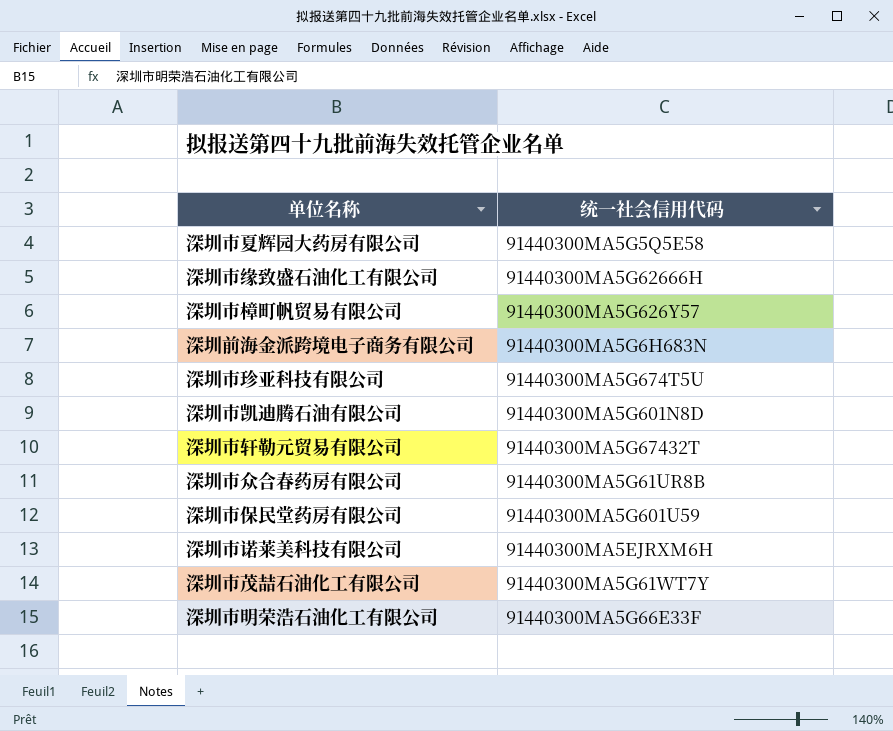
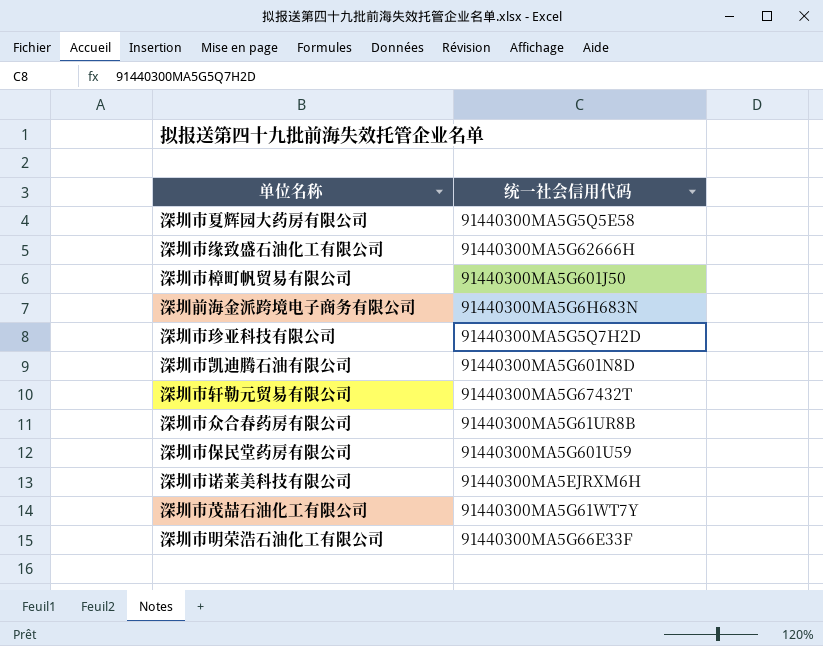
深圳市樟町帆贸易有限公司 | 统一社会信用代码: 91440300MA5G626Y57 -> 91440300MA5G601J50
深圳市珍亚科技有限公司 | 统一社会信用代码: 91440300MA5G674T5U -> 91440300MA5G5Q7H2D

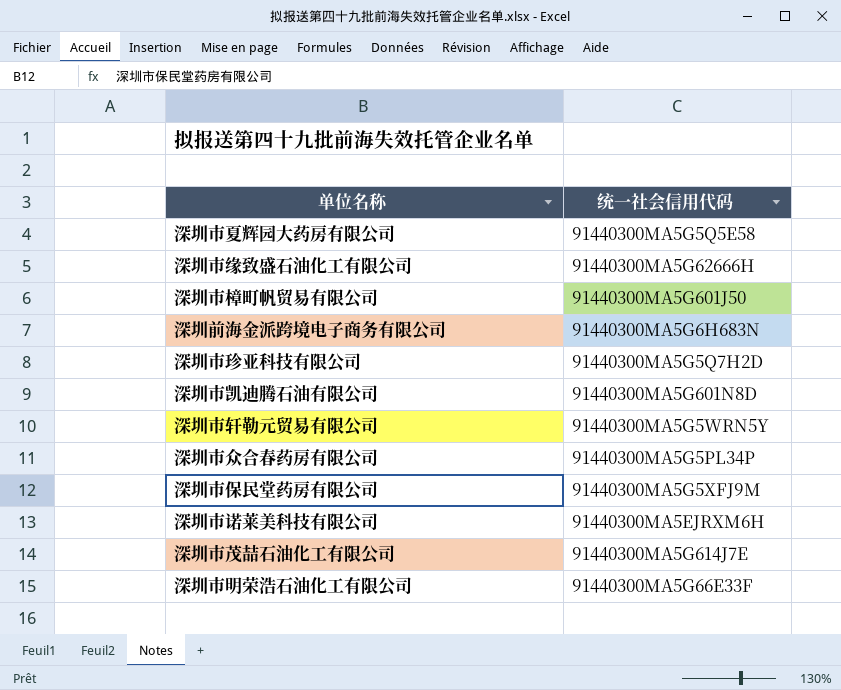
深圳市轩勒元贸易有限公司 | 统一社会信用代码: 91440300MA5G67432T -> 91440300MA5G5WRN5Y
深圳市众合春药房有限公司 | 统一社会信用代码: 91440300MA5G61UR8B -> 91440300MA5G5PL34P
深圳市保民堂药房有限公司 | 统一社会信用代码: 91440300MA5G601U59 -> 91440300MA5G5XFJ9M
深圳市茂喆石油化工有限公司 | 统一社会信用代码: 91440300MA5G61WT7Y -> 91440300MA5G614J7E

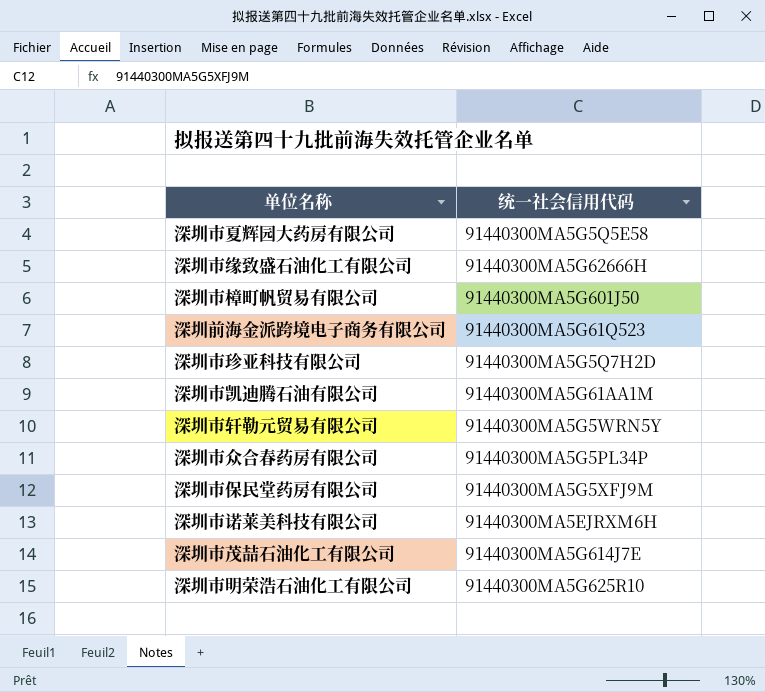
深圳前海金派跨境电子商务有限公司 | 统一社会信用代码: 91440300MA5G6H683N -> 91440300MA5G61Q523
深圳市凯迪腾石油有限公司 | 统一社会信用代码: 91440300MA5G601N8D -> 91440300MA5G61AA1M
深圳市明荣浩石油化工有限公司 | 统一社会信用代码: 91440300MA5G66E33F -> 91440300MA5G625R10

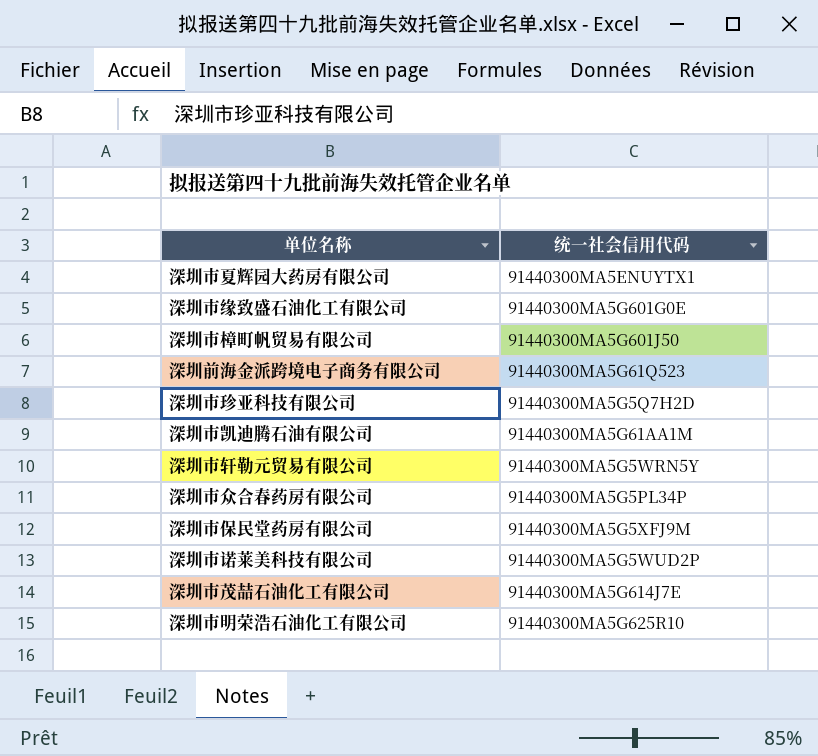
深圳市夏辉园大药房有限公司 | 统一社会信用代码: 91440300MA5G5Q5E58 -> 91440300MA5ENUYTX1
深圳市缘致盛石油化工有限公司 | 统一社会信用代码: 91440300MA5G62666H -> 91440300MA5G601G0E
深圳市诺莱美科技有限公司 | 统一社会信用代码: 91440300MA5EJRXM6H -> 91440300MA5G5WUD2P

